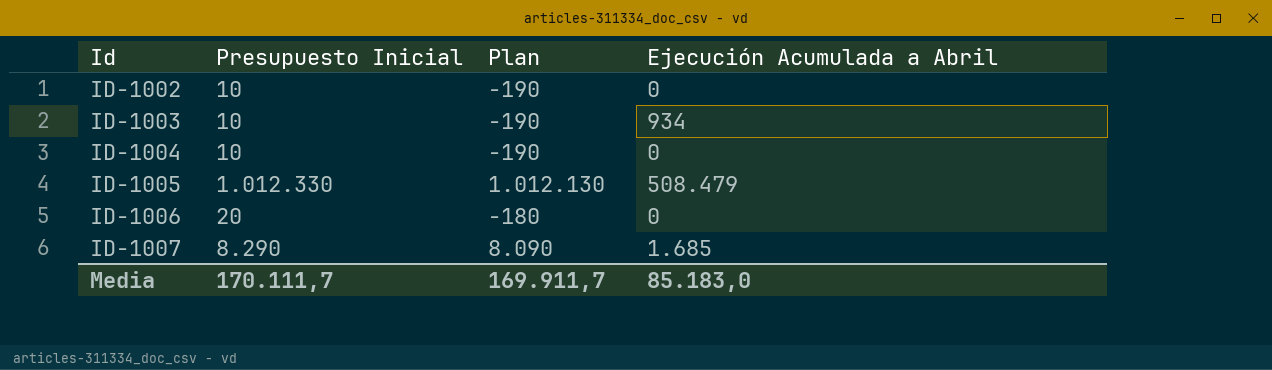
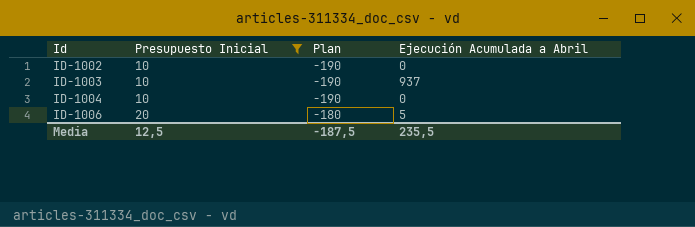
filter: none -> Presupuesto Inicial <= 20
ID-1003 | Ejecución Acumulada a Abril: 934 -> 937
ID-1006 | Ejecución Acumulada a Abril: 0 -> 5
Media | Presupuesto Inicial: 170.111,7 -> 12,5
Media | Plan: 169.911,7 -> -187,5
Media | Ejecución Acumulada a Abril: 85.183,0 -> 235,5

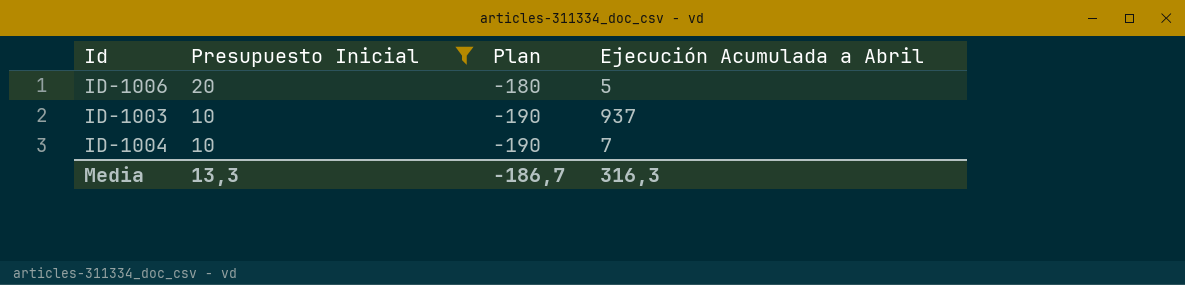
row order: Id ascending -> Presupuesto Inicial descending
row ID-1002: 10 | -190 | 0 -> none
ID-1004 | Ejecución Acumulada a Abril: 0 -> 7
Media | Presupuesto Inicial: 12,5 -> 13,3
Media | Plan: -187,5 -> -186,7
Media | Ejecución Acumulada a Abril: 235,5 -> 316,3

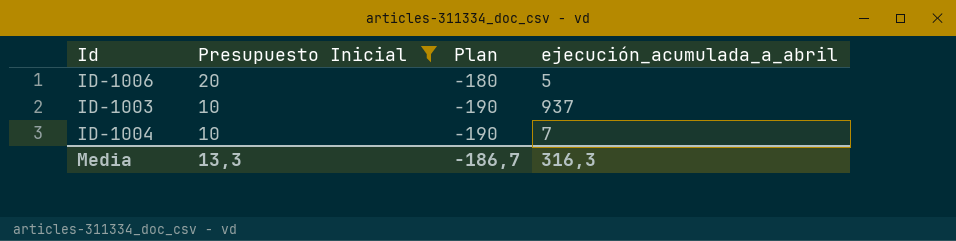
column name: Ejecución Acumulada a Abril -> ejecución_acumulada_a_abril

